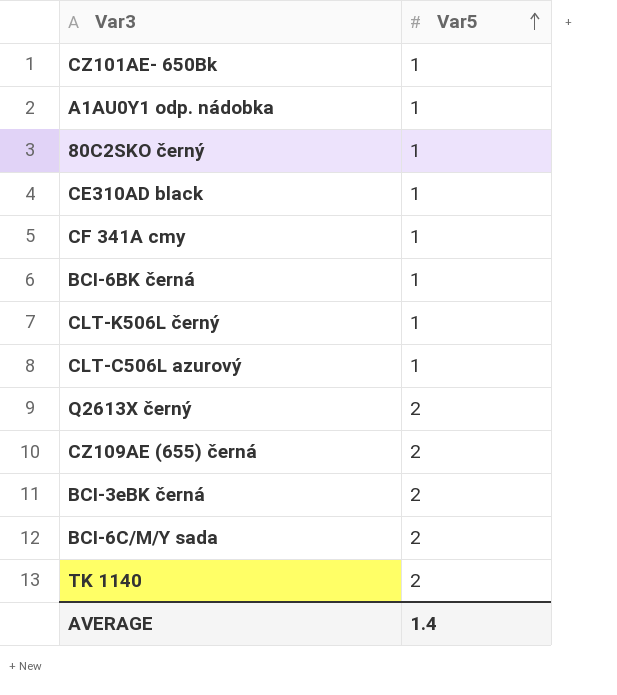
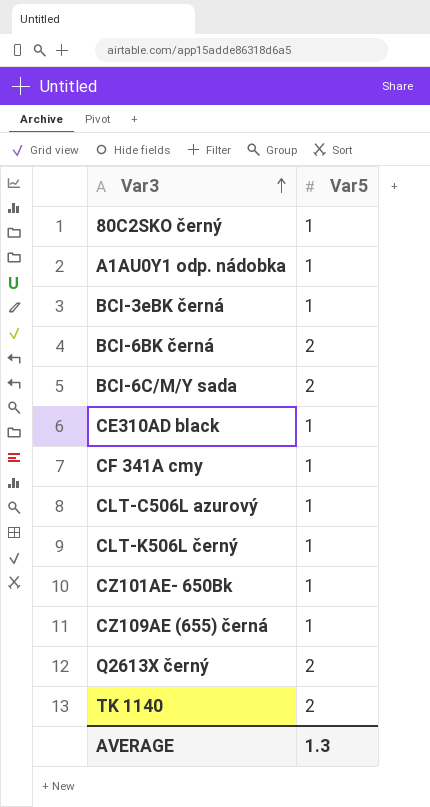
row order: Var5 ascending -> Var3 ascending
BCI-3eBK černá | Var5: 2 -> 1
BCI-6BK černá | Var5: 1 -> 2
CZ109AE (655) černá | Var5: 2 -> 1
AVERAGE | Var5: 1.4 -> 1.3

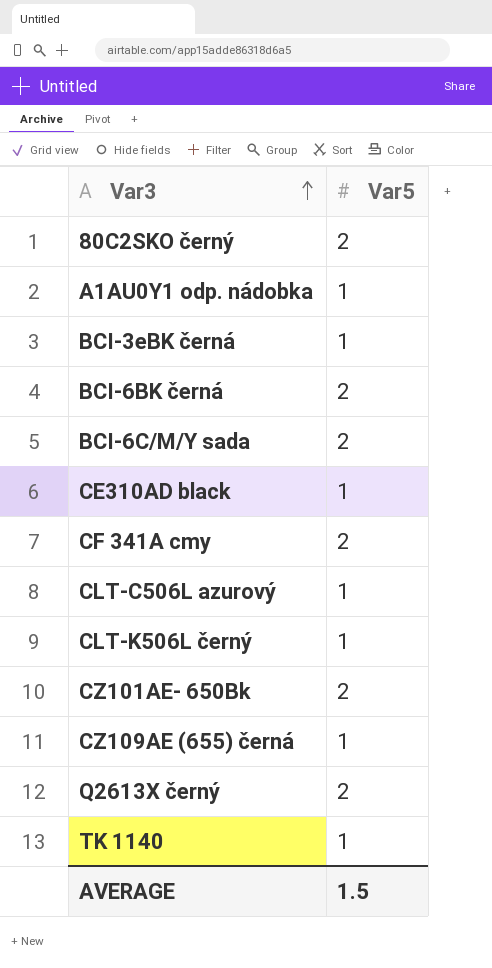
80C2SKO černý | Var5: 1 -> 2
CF 341A cmy | Var5: 1 -> 2
CZ101AE- 650Bk | Var5: 1 -> 2
TK 1140 | Var5: 2 -> 1
AVERAGE | Var5: 1.3 -> 1.5

